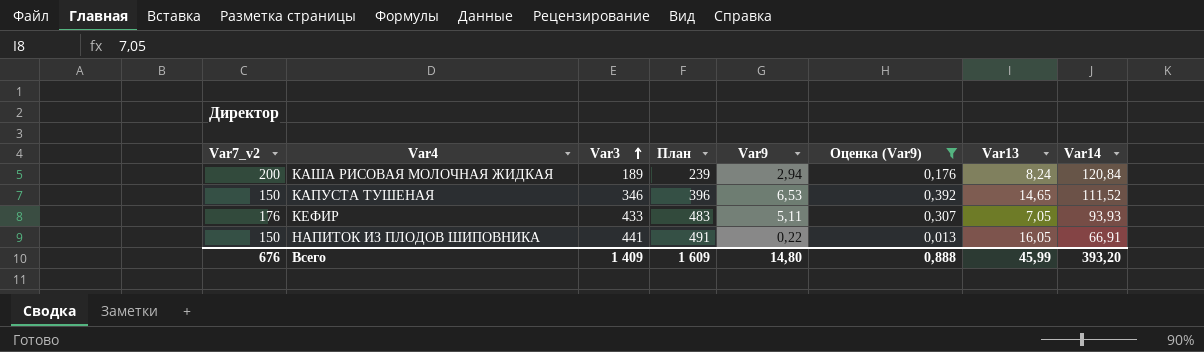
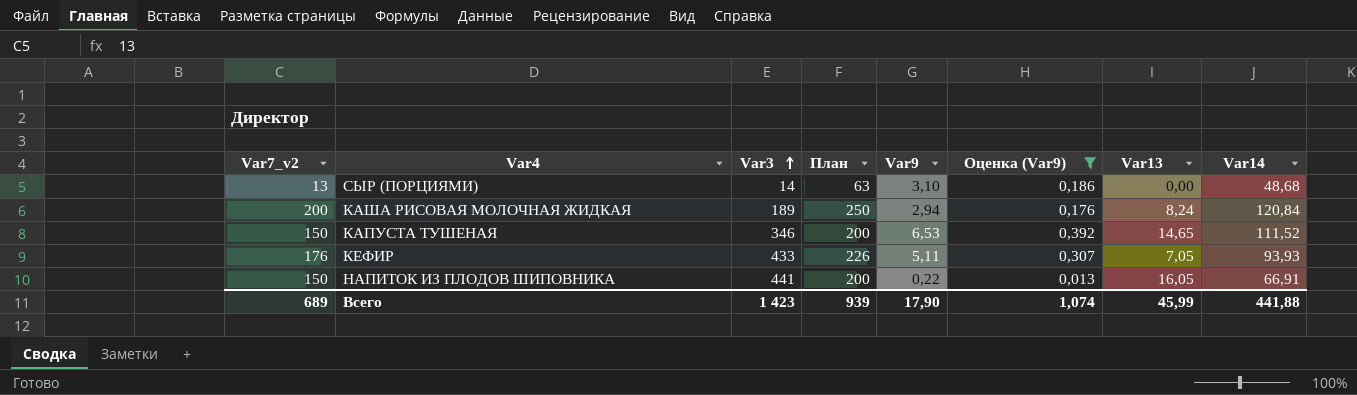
column План | formula: [Var3] + 50 -> [Var7_v2] + 50
row СЫР (ПОРЦИЯМИ): none -> 13 | 14 | 63 | 3,10 | 0,186 | 0,00 | 48,68
Всего | Var7_v2: 676 -> 689
Всего | Var3: 1 409 -> 1 423
Всего | План: 1 609 -> 939
Всего | Var9: 14,80 -> 17,90
Всего | Оценка (Var9): 0,888 -> 1,074
Всего | Var14: 393,20 -> 441,88

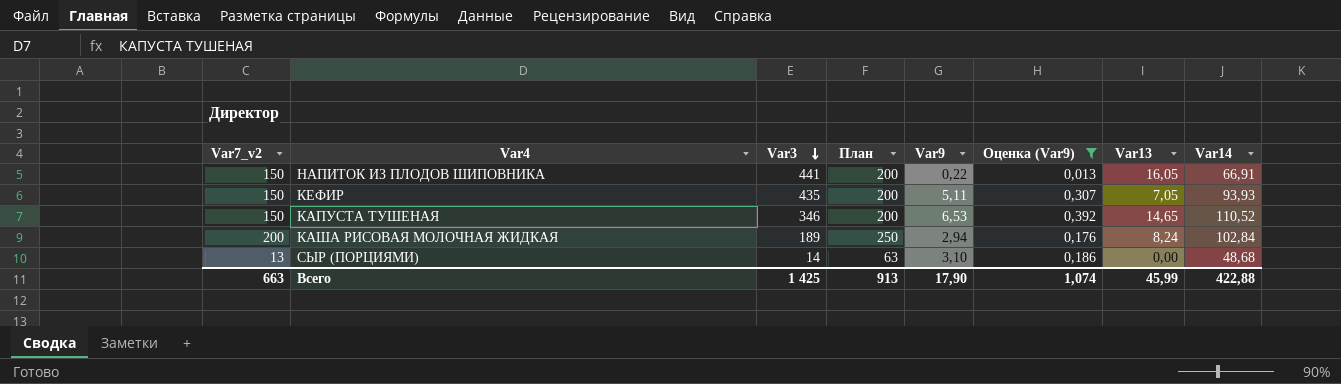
row order: Var3 ascending -> Var3 descending
КЕФИР | Var7_v2: 176 -> 150
КЕФИР | Var3: 433 -> 435
КЕФИР | План: 226 -> 200
КАПУСТА ТУШЕНАЯ | Var14: 111,52 -> 110,52
КАША РИСОВАЯ МОЛОЧНАЯ ЖИДКАЯ | Var14: 120,84 -> 102,84
Всего | Var7_v2: 689 -> 663
Всего | Var3: 1 423 -> 1 425
Всего | План: 939 -> 913
Всего | Var14: 441,88 -> 422,88

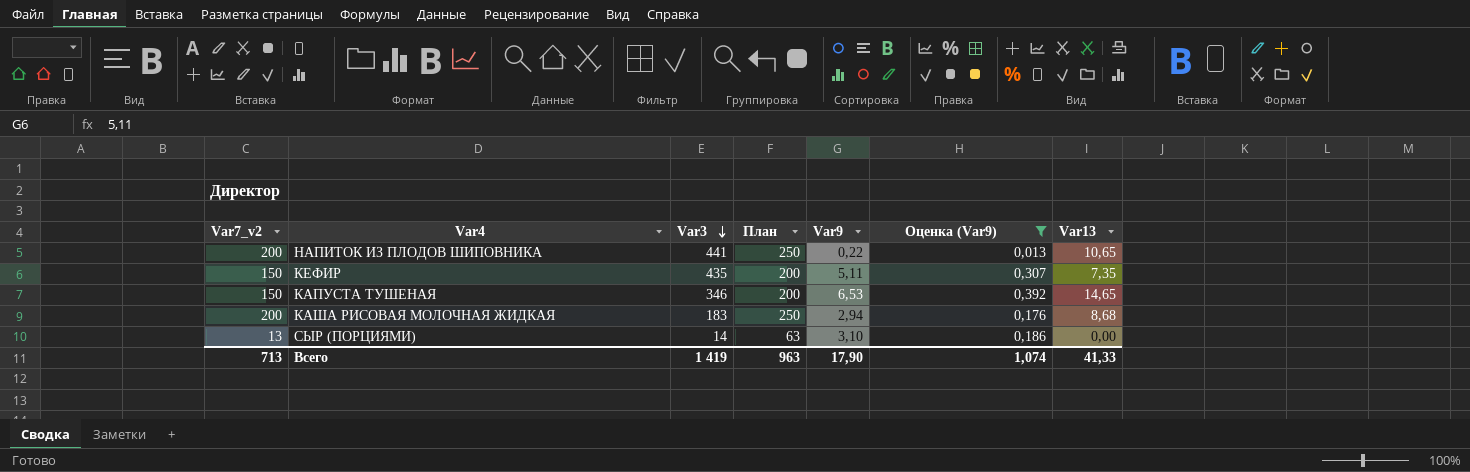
column Var14 | position: 8 -> none
НАПИТОК ИЗ ПЛОДОВ ШИПОВНИКА | Var7_v2: 150 -> 200
НАПИТОК ИЗ ПЛОДОВ ШИПОВНИКА | План: 200 -> 250
НАПИТОК ИЗ ПЛОДОВ ШИПОВНИКА | Var13: 16,05 -> 10,65
КЕФИР | Var13: 7,05 -> 7,35
КАША РИСОВАЯ МОЛОЧНАЯ ЖИДКАЯ | Var3: 189 -> 183
КАША РИСОВАЯ МОЛОЧНАЯ ЖИДКАЯ | Var13: 8,24 -> 8,68
Всего | Var7_v2: 663 -> 713
Всего | Var3: 1 425 -> 1 419
Всего | План: 913 -> 963
Всего | Var13: 45,99 -> 41,33

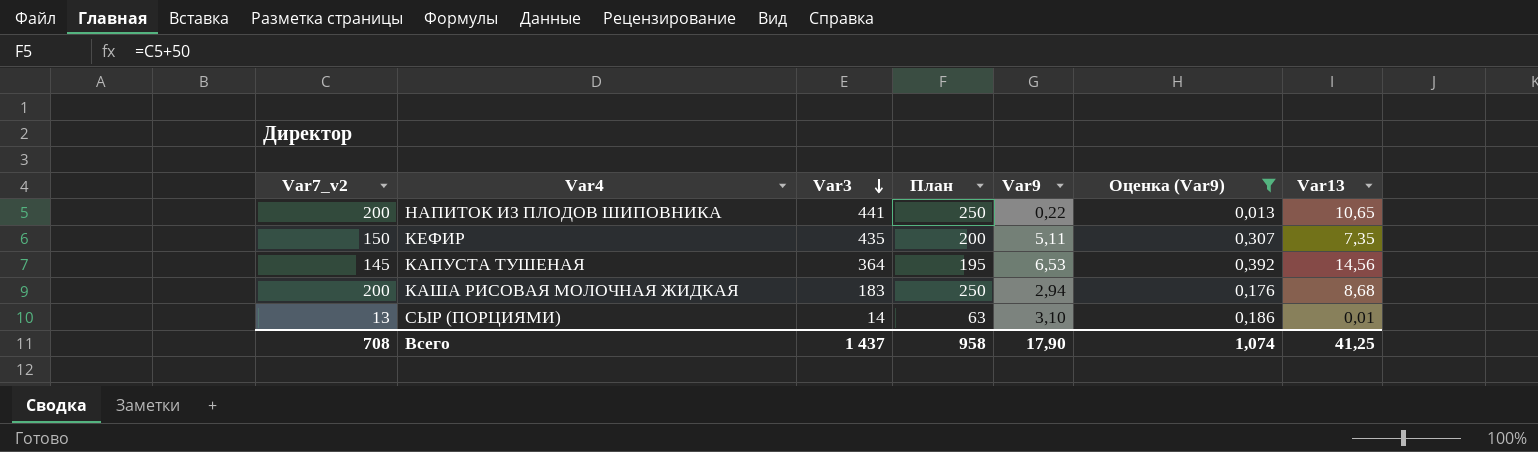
КАПУСТА ТУШЕНАЯ | Var7_v2: 150 -> 145
КАПУСТА ТУШЕНАЯ | Var3: 346 -> 364
КАПУСТА ТУШЕНАЯ | План: 200 -> 195
КАПУСТА ТУШЕНАЯ | Var13: 14,65 -> 14,56
СЫР (ПОРЦИЯМИ) | Var13: 0,00 -> 0,01
Всего | Var7_v2: 713 -> 708
Всего | Var3: 1 419 -> 1 437
Всего | План: 963 -> 958
Всего | Var13: 41,33 -> 41,25

